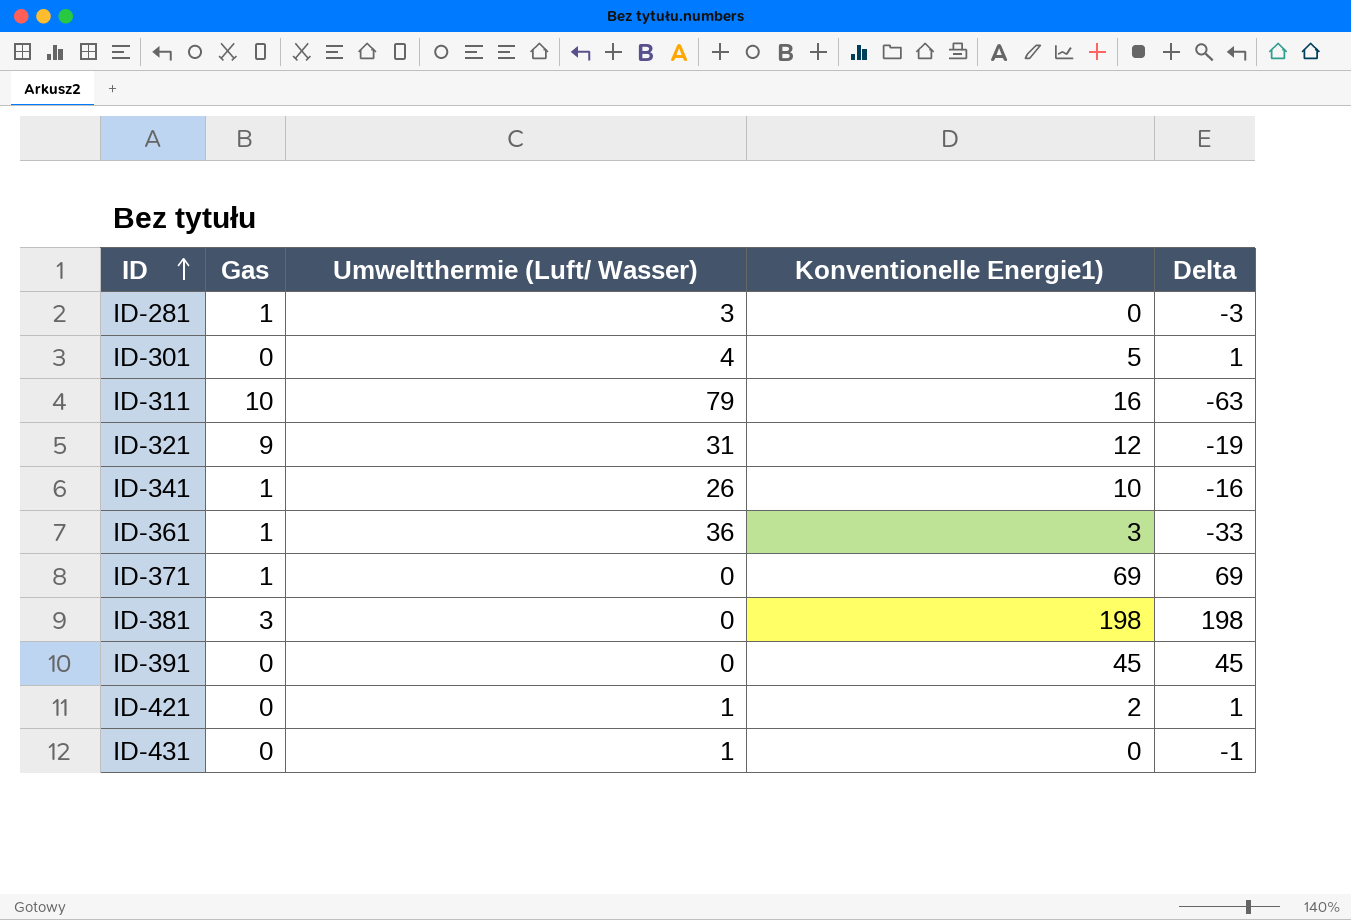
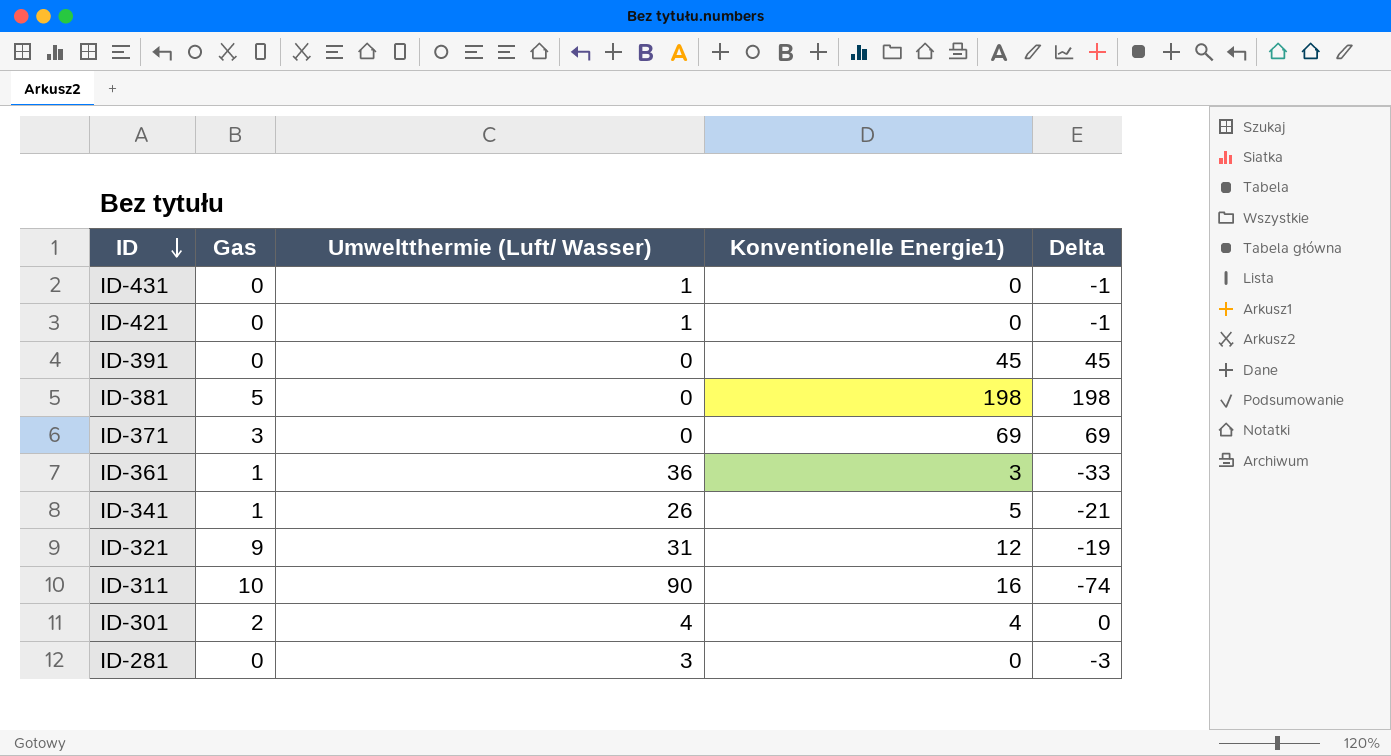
row order: ID ascending -> ID descending
ID-421 | Konventionelle Energie1): 2 -> 0
ID-421 | Delta: 1 -> -1
ID-381 | Gas: 3 -> 5
ID-371 | Gas: 1 -> 3
ID-341 | Konventionelle Energie1): 10 -> 5
ID-341 | Delta: -16 -> -21
ID-311 | Umweltthermie (Luft/ Wasser): 79 -> 90
ID-311 | Delta: -63 -> -74
ID-301 | Gas: 0 -> 2
ID-301 | Konventionelle Energie1): 5 -> 4
ID-301 | Delta: 1 -> 0
ID-281 | Gas: 1 -> 0

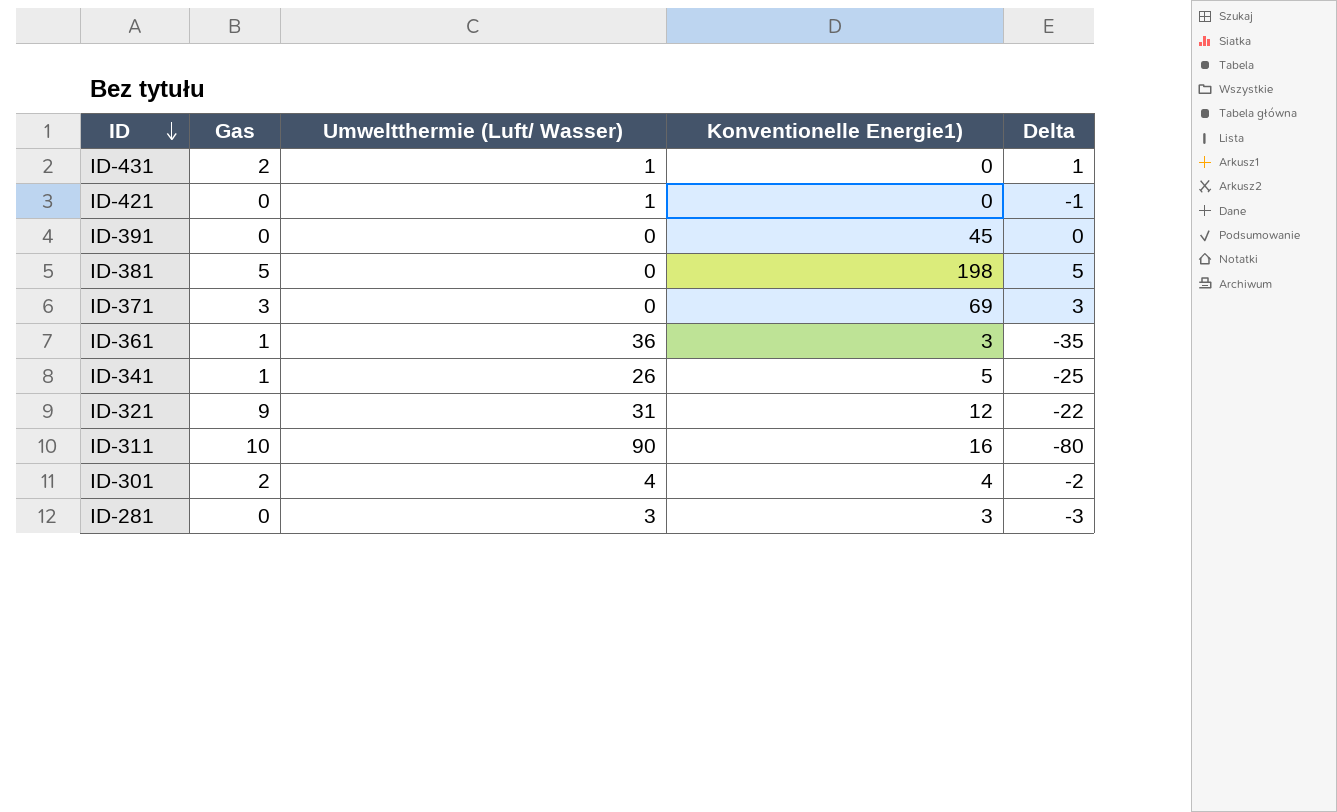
column Delta | formula: [Konventionelle Energie1)] - [Umweltthermie (Luft/ Wasser)] -> [Gas] - [Umweltthermie (Luft/ Wasser)]
ID-431 | Gas: 0 -> 2
ID-281 | Konventionelle Energie1): 0 -> 3

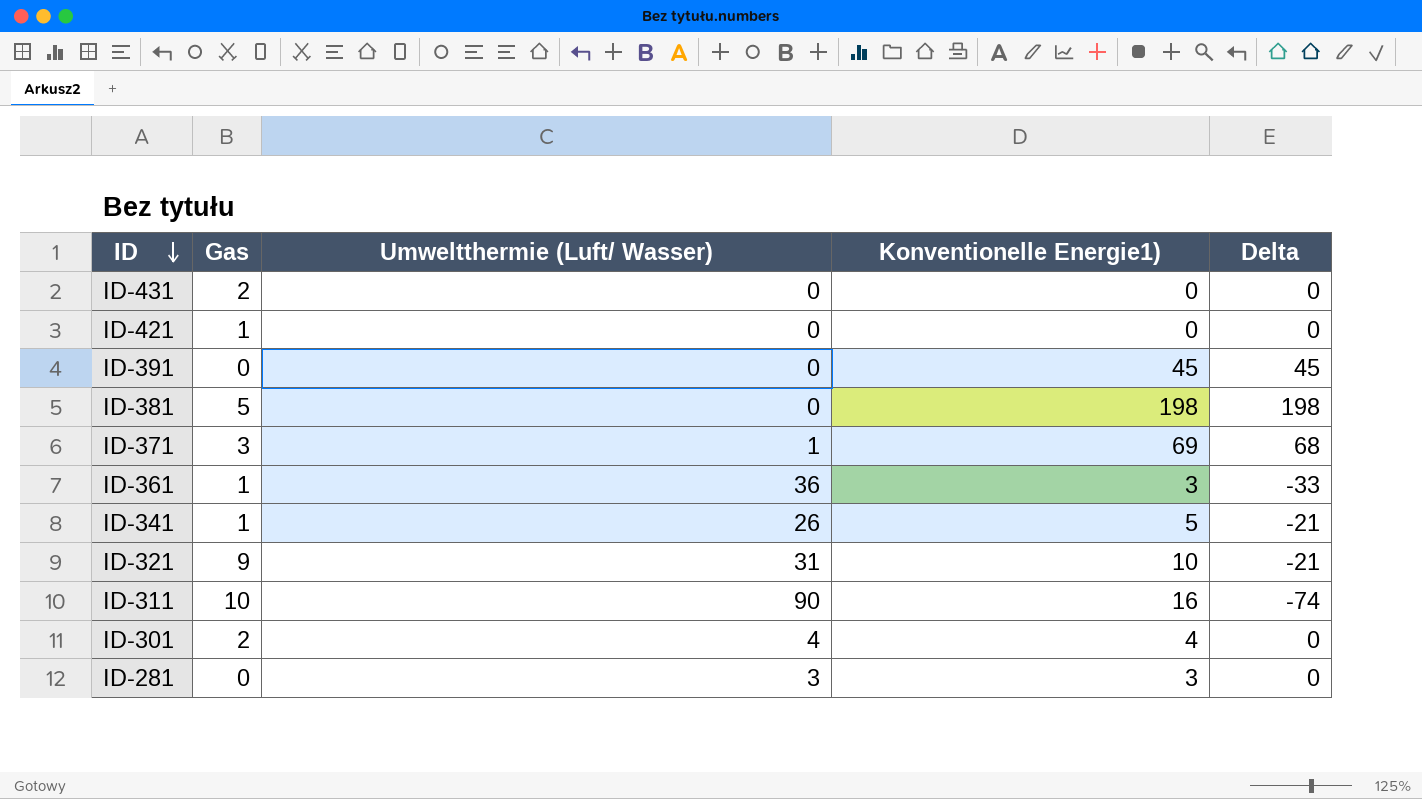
column Delta | formula: [Gas] - [Umweltthermie (Luft/ Wasser)] -> [Konventionelle Energie1)] - [Umweltthermie (Luft/ Wasser)]
ID-431 | Umweltthermie (Luft/ Wasser): 1 -> 0
ID-421 | Gas: 0 -> 1
ID-421 | Umweltthermie (Luft/ Wasser): 1 -> 0
ID-371 | Umweltthermie (Luft/ Wasser): 0 -> 1
ID-321 | Konventionelle Energie1): 12 -> 10

